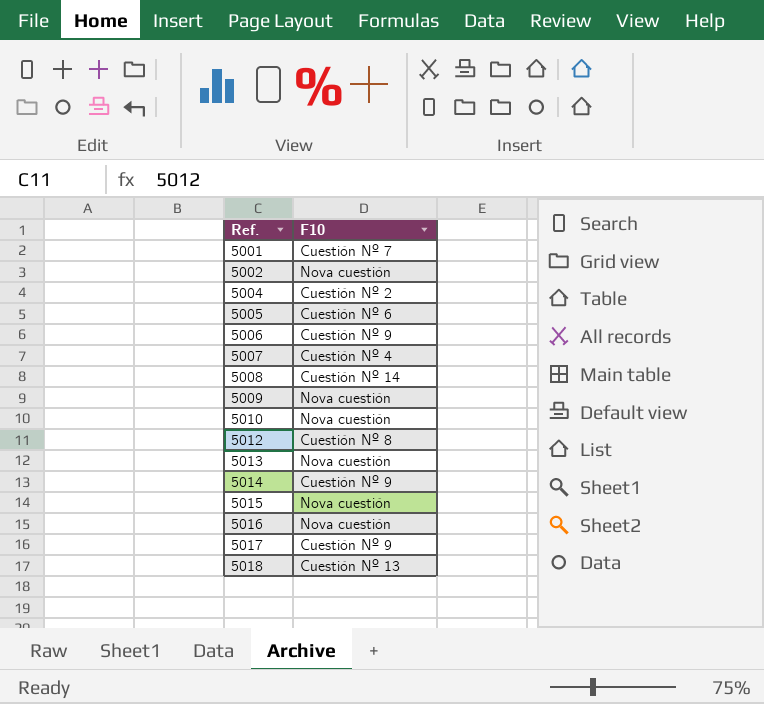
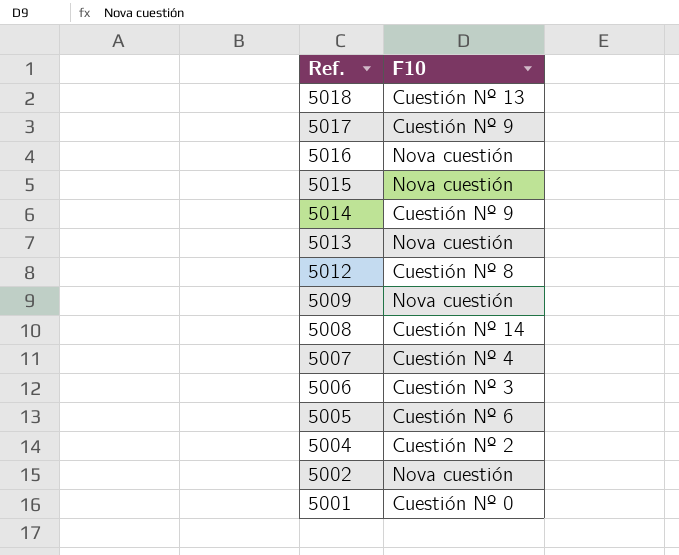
row order: Ref. ascending -> Ref. descending
row 5010: Nova cuestión -> none
5006 | F10: Cuestión Nº 9 -> Cuestión Nº 3
5001 | F10: Cuestión Nº 7 -> Cuestión Nº 0

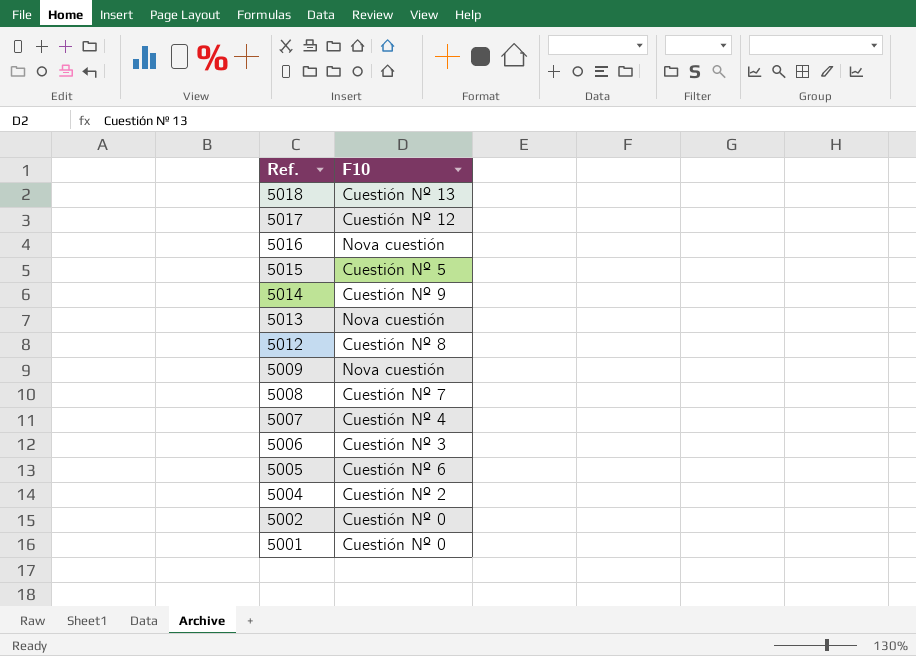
5017 | F10: Cuestión Nº 9 -> Cuestión Nº 12
5015 | F10: Nova cuestión -> Cuestión Nº 5
5008 | F10: Cuestión Nº 14 -> Cuestión Nº 7
5002 | F10: Nova cuestión -> Cuestión Nº 0

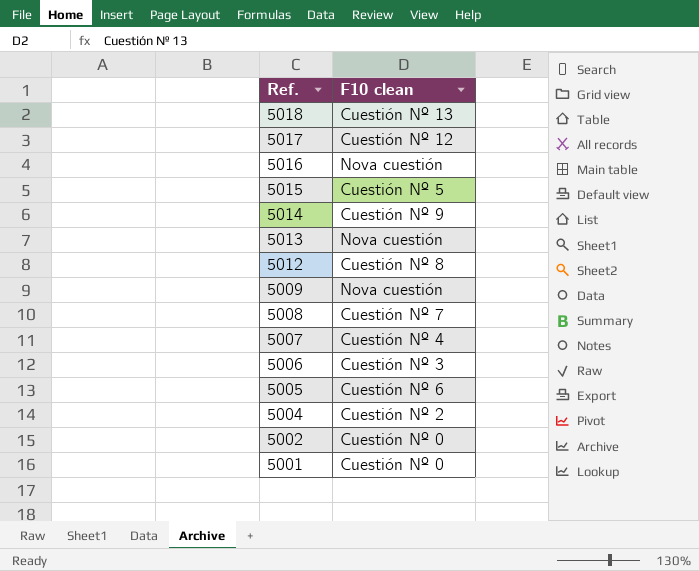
column name: F10 -> F10 clean

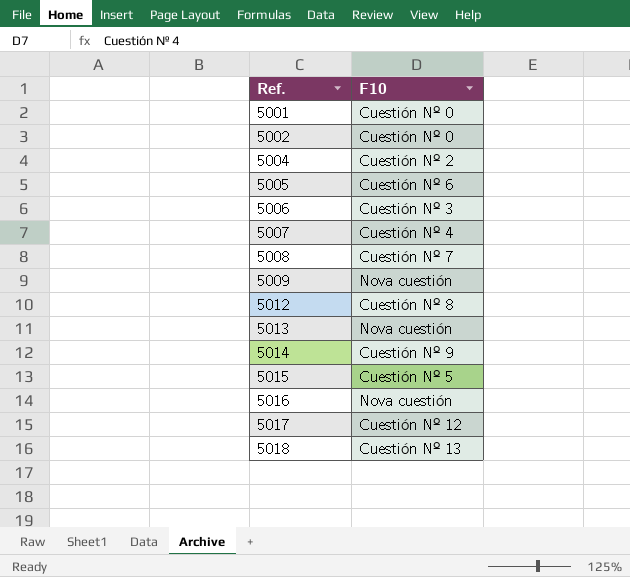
row order: Ref. descending -> Ref. ascending
column name: F10 clean -> F10

